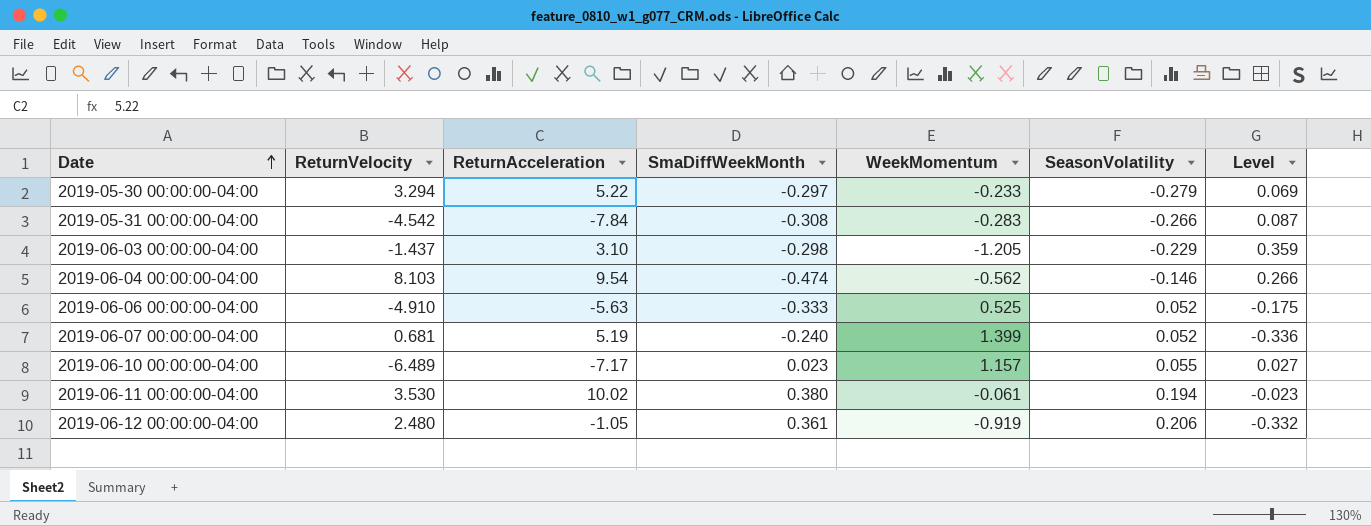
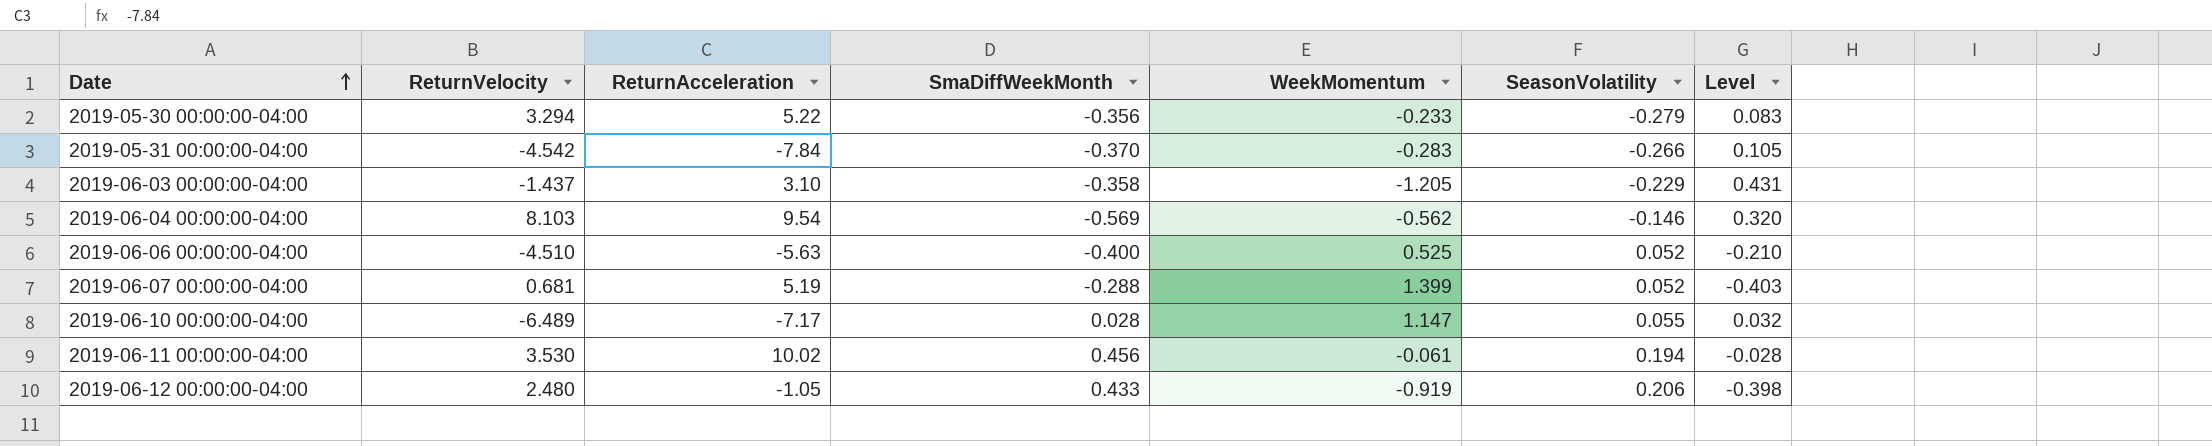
2019-05-30 00:00:00-04:00 | SmaDiffWeekMonth: -0.297 -> -0.356
2019-05-30 00:00:00-04:00 | Level: 0.069 -> 0.083
2019-05-31 00:00:00-04:00 | SmaDiffWeekMonth: -0.308 -> -0.370
2019-05-31 00:00:00-04:00 | Level: 0.087 -> 0.105
2019-06-03 00:00:00-04:00 | SmaDiffWeekMonth: -0.298 -> -0.358
2019-06-03 00:00:00-04:00 | Level: 0.359 -> 0.431
2019-06-04 00:00:00-04:00 | SmaDiffWeekMonth: -0.474 -> -0.569
2019-06-04 00:00:00-04:00 | Level: 0.266 -> 0.320
2019-06-06 00:00:00-04:00 | ReturnVelocity: -4.910 -> -4.510
2019-06-06 00:00:00-04:00 | SmaDiffWeekMonth: -0.333 -> -0.400
2019-06-06 00:00:00-04:00 | Level: -0.175 -> -0.210
2019-06-07 00:00:00-04:00 | SmaDiffWeekMonth: -0.240 -> -0.288
2019-06-07 00:00:00-04:00 | Level: -0.336 -> -0.403
2019-06-10 00:00:00-04:00 | SmaDiffWeekMonth: 0.023 -> 0.028
2019-06-10 00:00:00-04:00 | WeekMomentum: 1.157 -> 1.147
2019-06-10 00:00:00-04:00 | Level: 0.027 -> 0.032
2019-06-11 00:00:00-04:00 | SmaDiffWeekMonth: 0.380 -> 0.456
2019-06-11 00:00:00-04:00 | Level: -0.023 -> -0.028
2019-06-12 00:00:00-04:00 | SmaDiffWeekMonth: 0.361 -> 0.433
2019-06-12 00:00:00-04:00 | Level: -0.332 -> -0.398

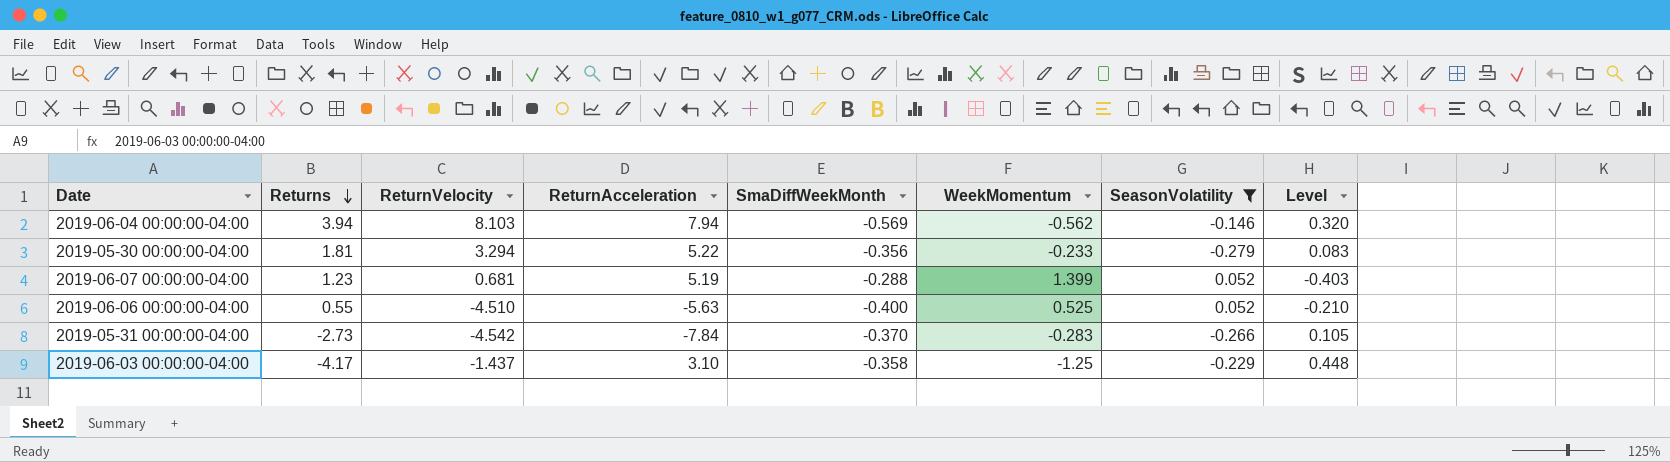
filter: none -> SeasonVolatility <= 0.052
row order: Date ascending -> Returns descending
column Returns | position: none -> 2
2019-06-04 00:00:00-04:00 | ReturnAcceleration: 9.54 -> 7.94
2019-06-03 00:00:00-04:00 | WeekMomentum: -1.205 -> -1.25
2019-06-03 00:00:00-04:00 | Level: 0.431 -> 0.448

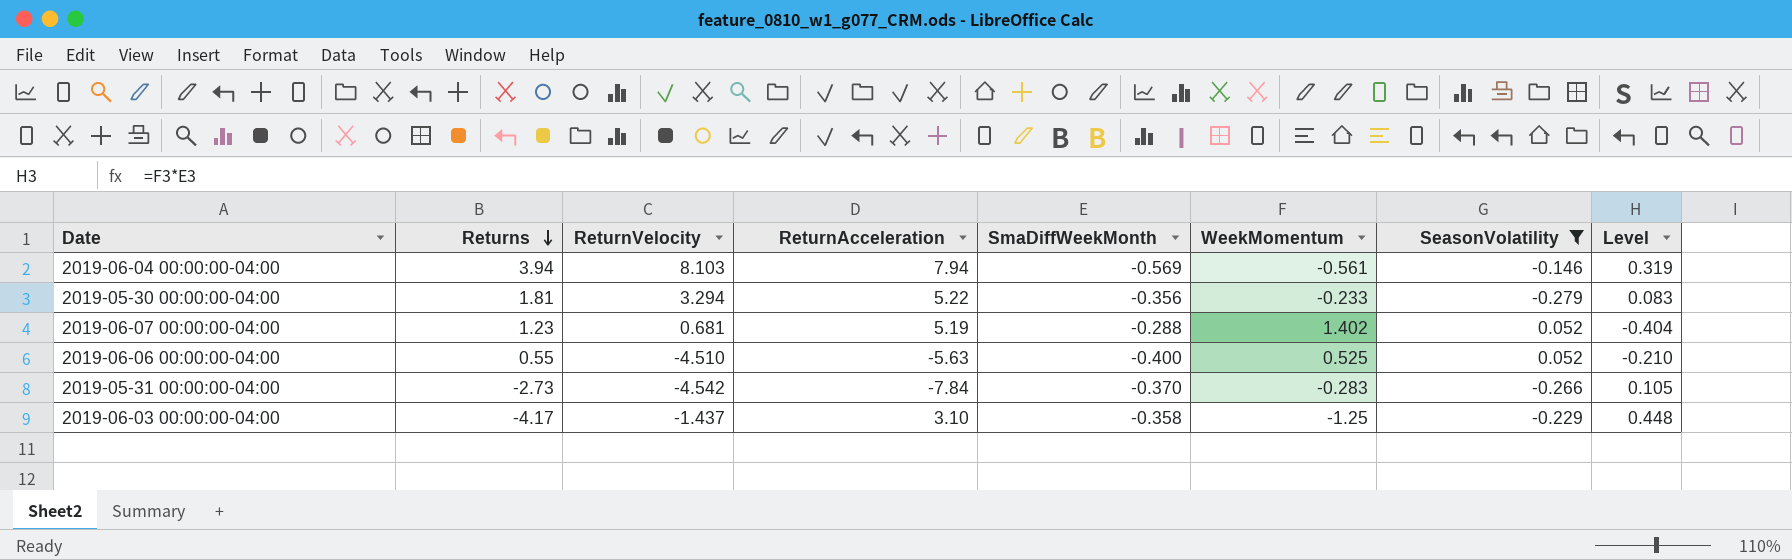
2019-06-04 00:00:00-04:00 | WeekMomentum: -0.562 -> -0.561
2019-06-04 00:00:00-04:00 | Level: 0.320 -> 0.319
2019-06-07 00:00:00-04:00 | WeekMomentum: 1.399 -> 1.402
2019-06-07 00:00:00-04:00 | Level: -0.403 -> -0.404

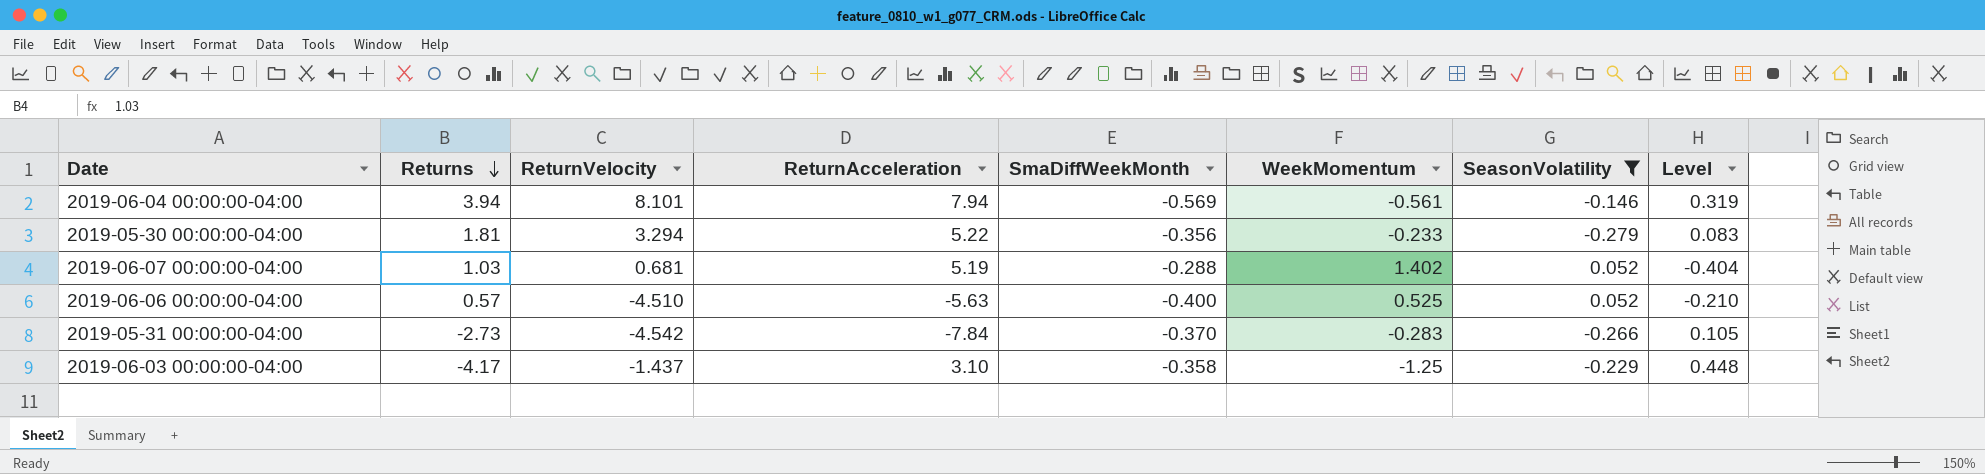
2019-06-04 00:00:00-04:00 | ReturnVelocity: 8.103 -> 8.101
2019-06-07 00:00:00-04:00 | Returns: 1.23 -> 1.03
2019-06-06 00:00:00-04:00 | Returns: 0.55 -> 0.57

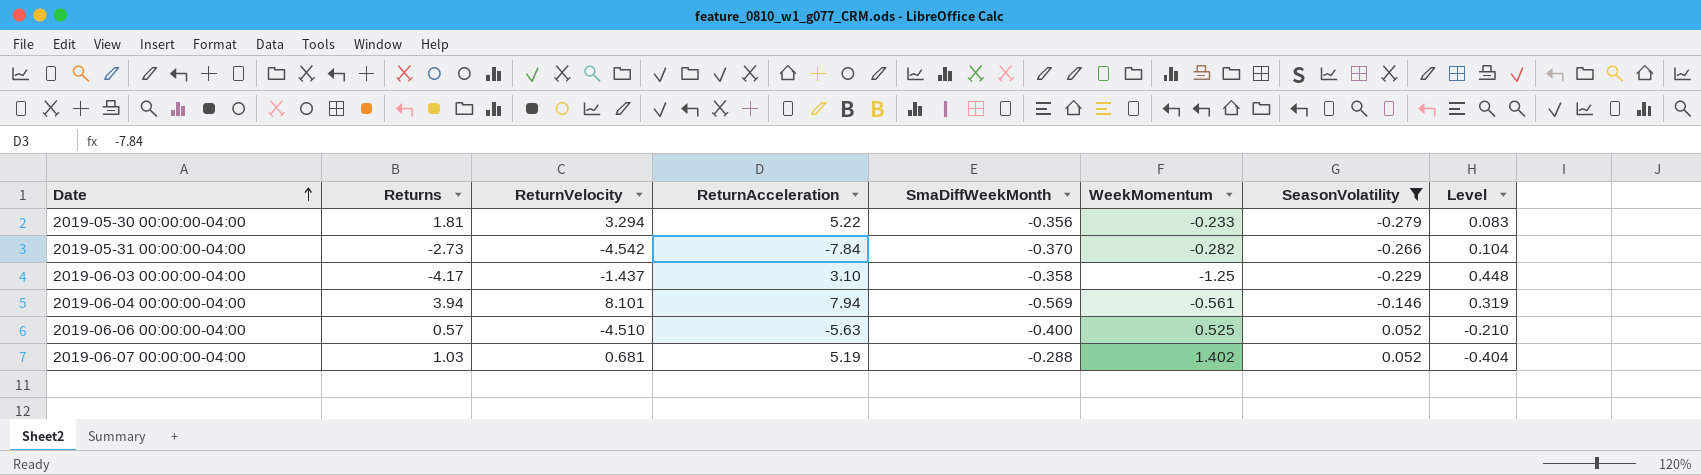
row order: Returns descending -> Date ascending
2019-05-31 00:00:00-04:00 | WeekMomentum: -0.283 -> -0.282
2019-05-31 00:00:00-04:00 | Level: 0.105 -> 0.104

